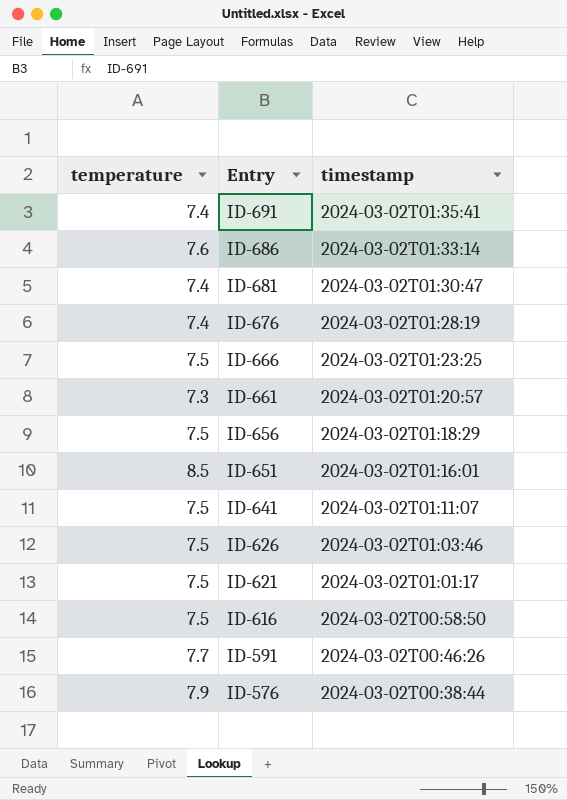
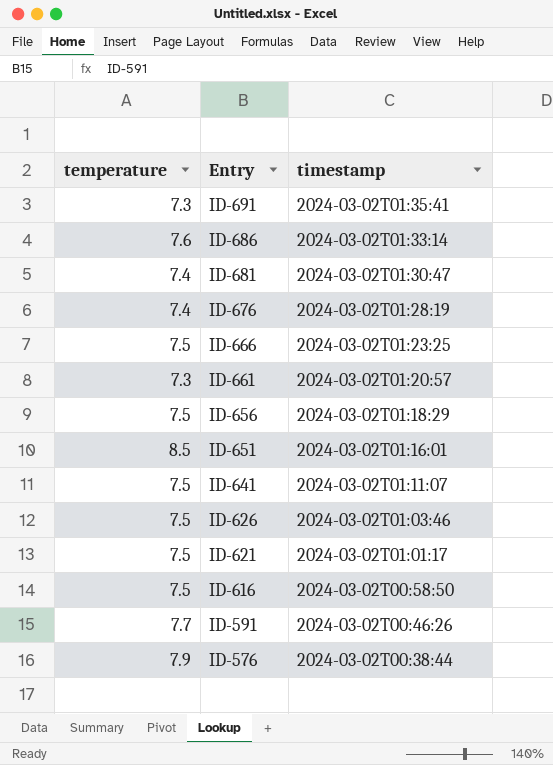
ID-691 | temperature: 7.4 -> 7.3

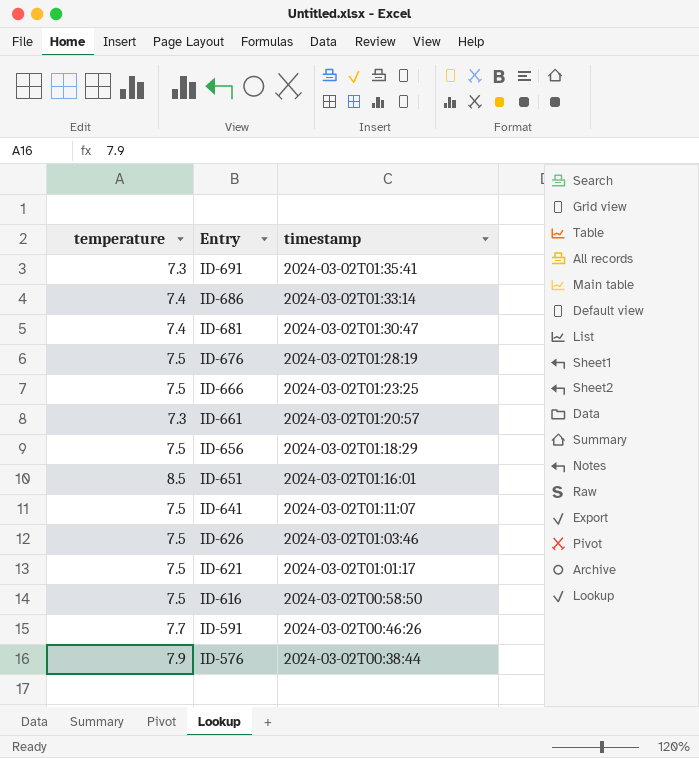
ID-686 | temperature: 7.6 -> 7.4
ID-676 | temperature: 7.4 -> 7.5

